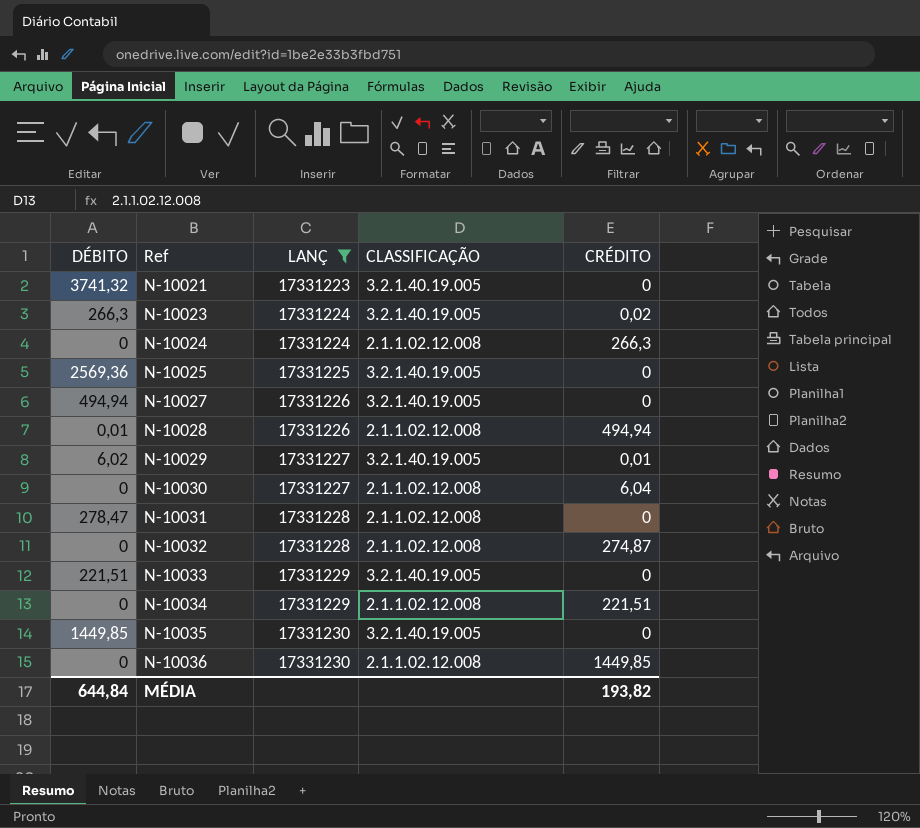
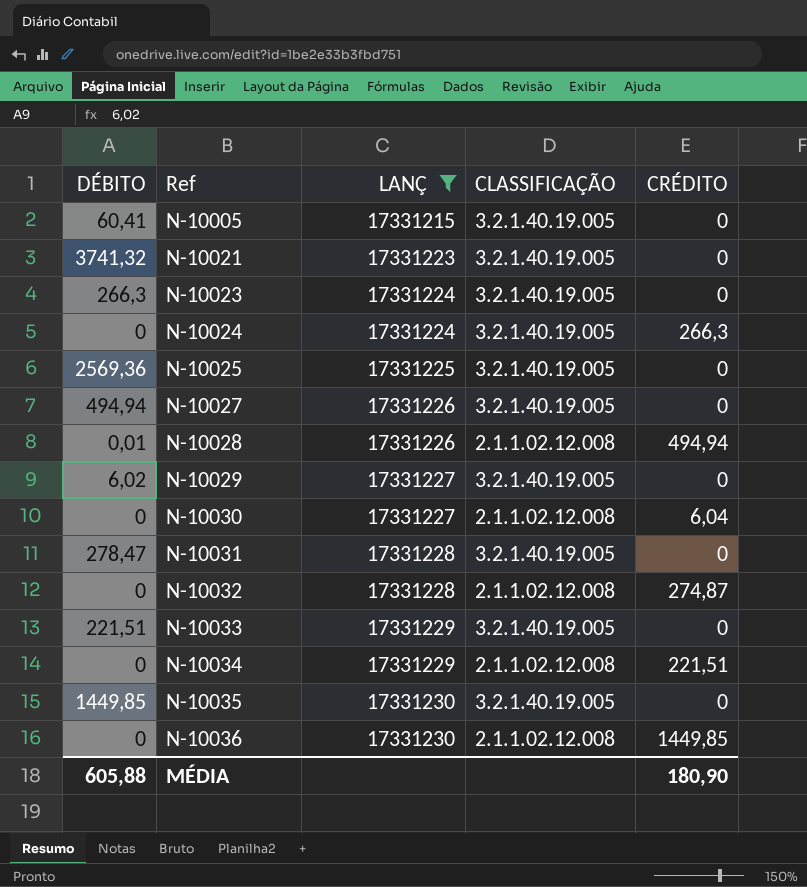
row N-10005: none -> 60,41 | 17331215 | 3.2.1.40.19.005 | 0
N-10023 | CRÉDITO: 0,02 -> 0
N-10024 | CLASSIFICAÇÃO: 2.1.1.02.12.008 -> 3.2.1.40.19.005
N-10029 | CRÉDITO: 0,01 -> 0
N-10031 | CLASSIFICAÇÃO: 2.1.1.02.12.008 -> 3.2.1.40.19.005
MÉDIA | DÉBITO: 644,84 -> 605,88
MÉDIA | CRÉDITO: 193,82 -> 180,90

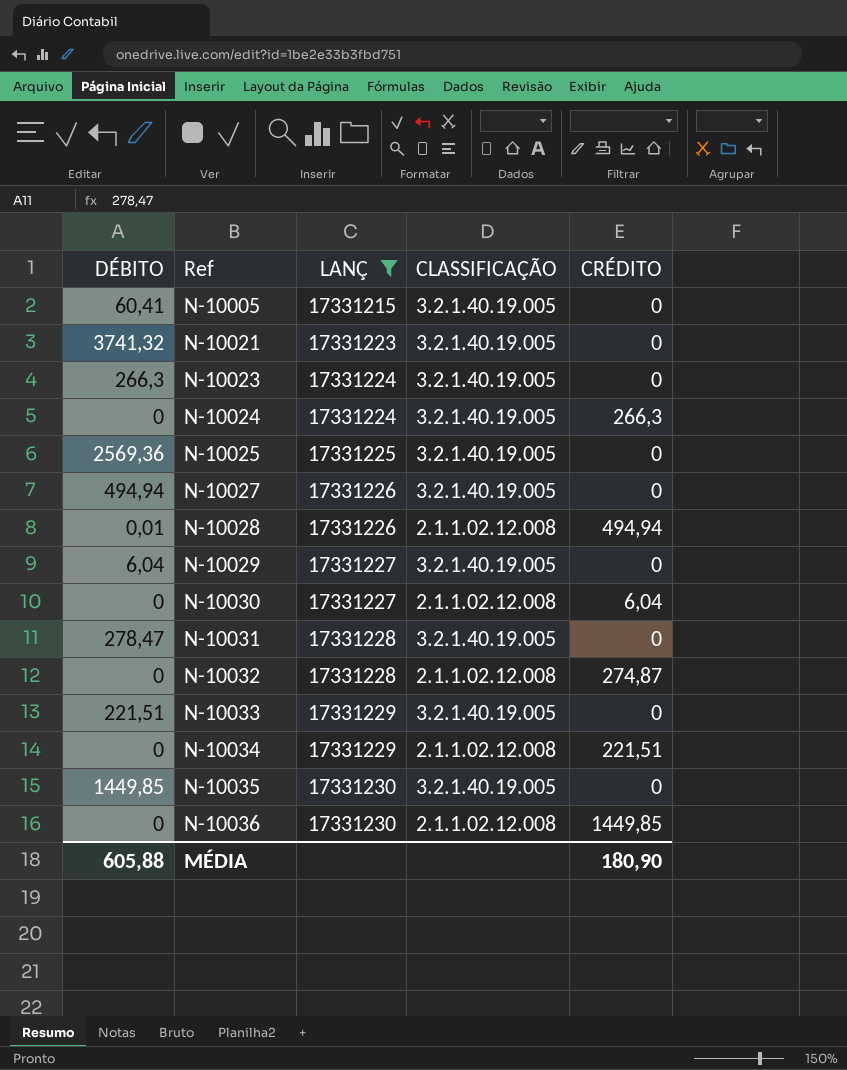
N-10029 | DÉBITO: 6,02 -> 6,04

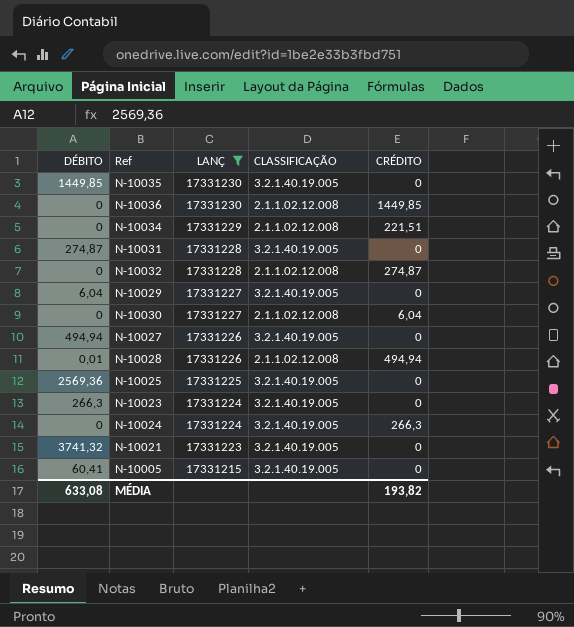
row order: Ref ascending -> LANÇ descending
row N-10033: 221,51 | 17331229 | 3.2.1.40.19.005 | 0 -> none
N-10031 | DÉBITO: 278,47 -> 274,87
MÉDIA | DÉBITO: 605,88 -> 633,08
MÉDIA | CRÉDITO: 180,90 -> 193,82

